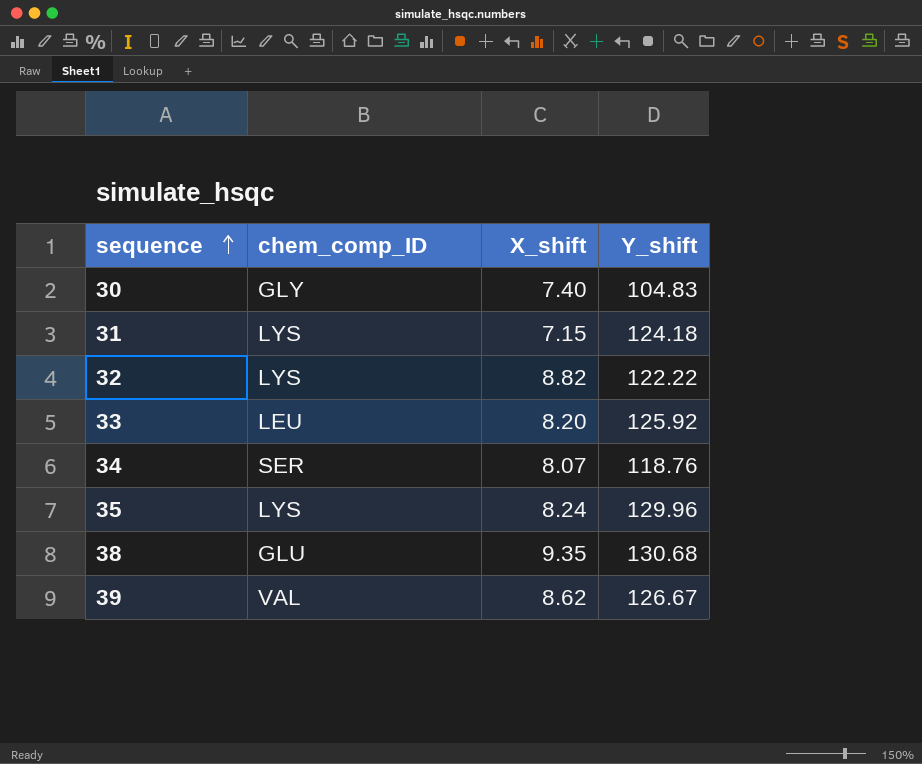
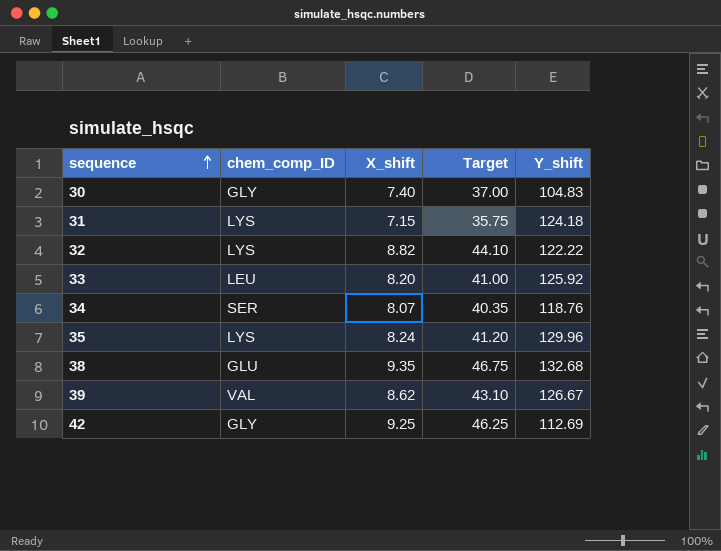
column Target | formula: none -> [X_shift] * 5
38 | Y_shift: 130.68 -> 132.68
row 42: none -> GLY | 9.25 | 46.25 | 112.69

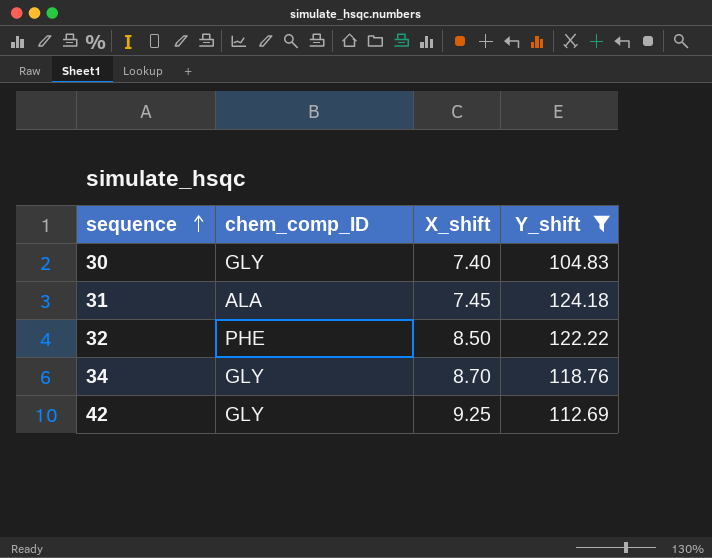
filter: none -> Y_shift <= 124.18
column Target | formula: [X_shift] * 5 -> none
31 | chem_comp_ID: LYS -> ALA
31 | X_shift: 7.15 -> 7.45
32 | chem_comp_ID: LYS -> PHE
32 | X_shift: 8.82 -> 8.50
34 | chem_comp_ID: SER -> GLY
34 | X_shift: 8.07 -> 8.70

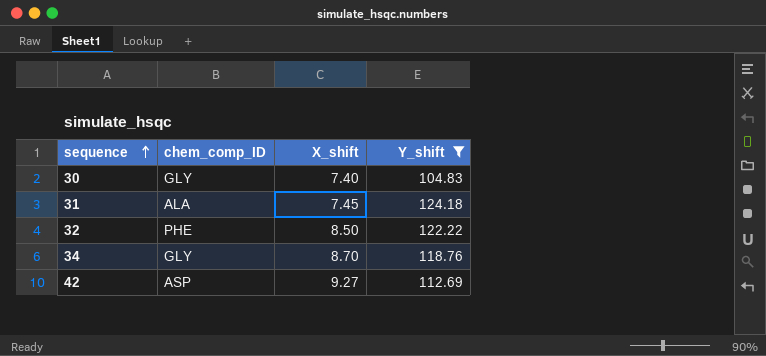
42 | chem_comp_ID: GLY -> ASP
42 | X_shift: 9.25 -> 9.27

